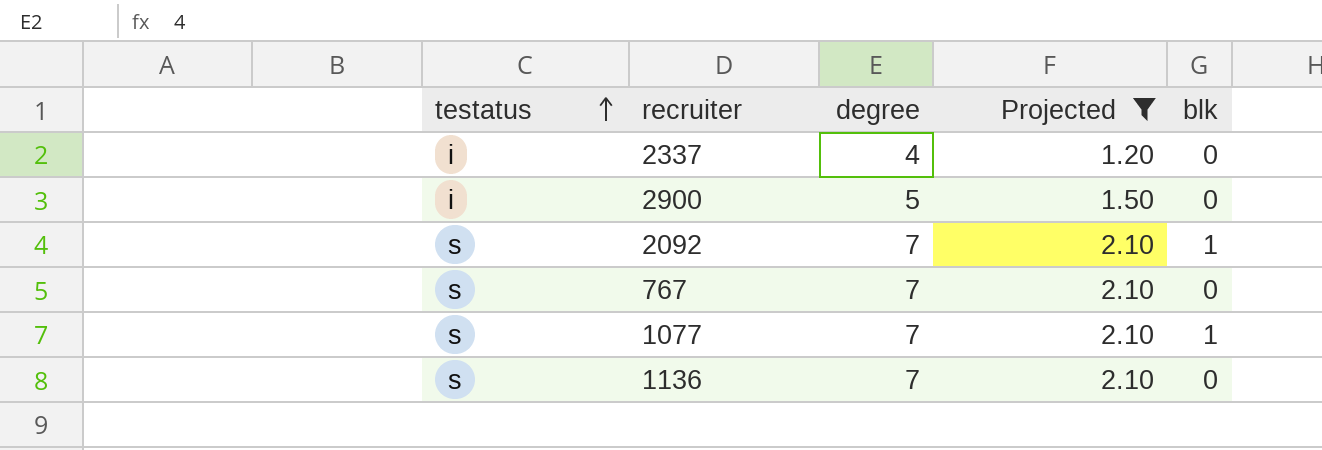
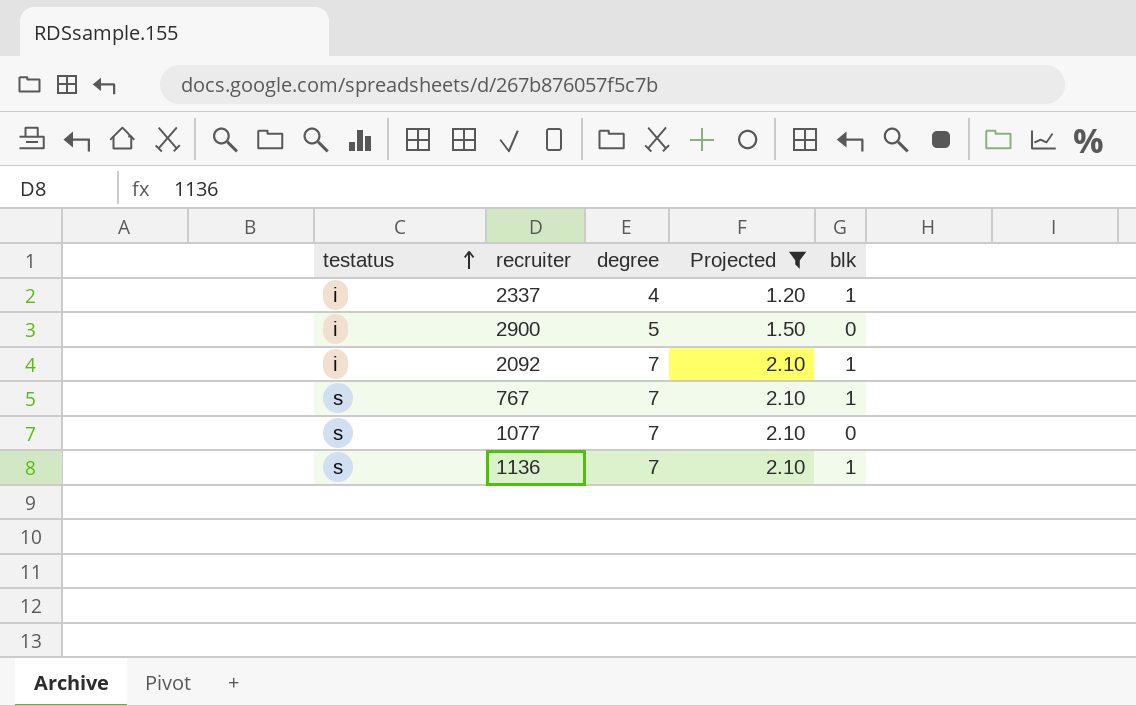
2337 | blk: 0 -> 1
2092 | testatus: s -> i
767 | blk: 0 -> 1
1077 | blk: 1 -> 0
1136 | blk: 0 -> 1

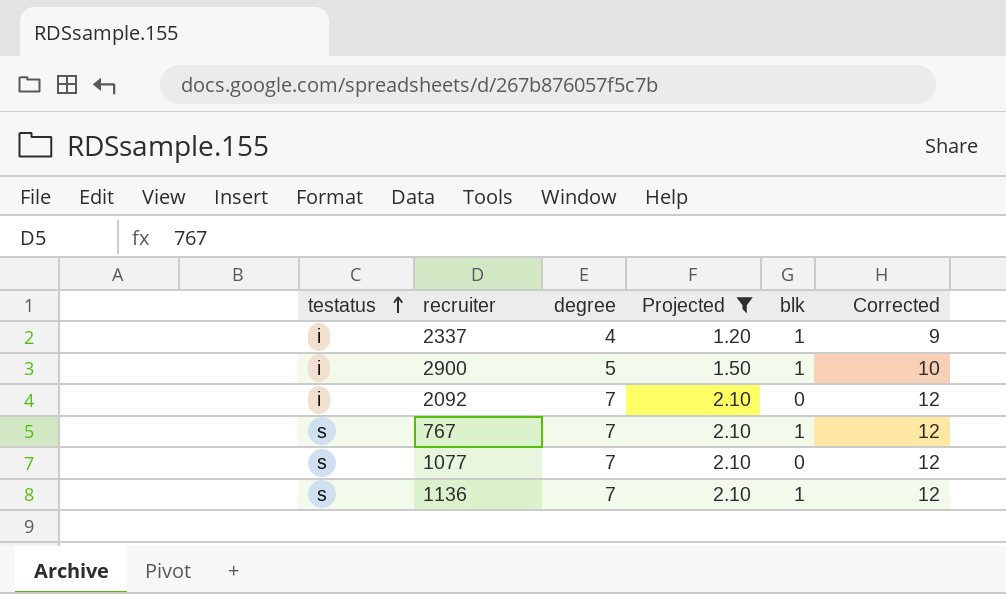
column Corrected | formula: none -> [degree] + 5
2900 | blk: 0 -> 1
2092 | blk: 1 -> 0

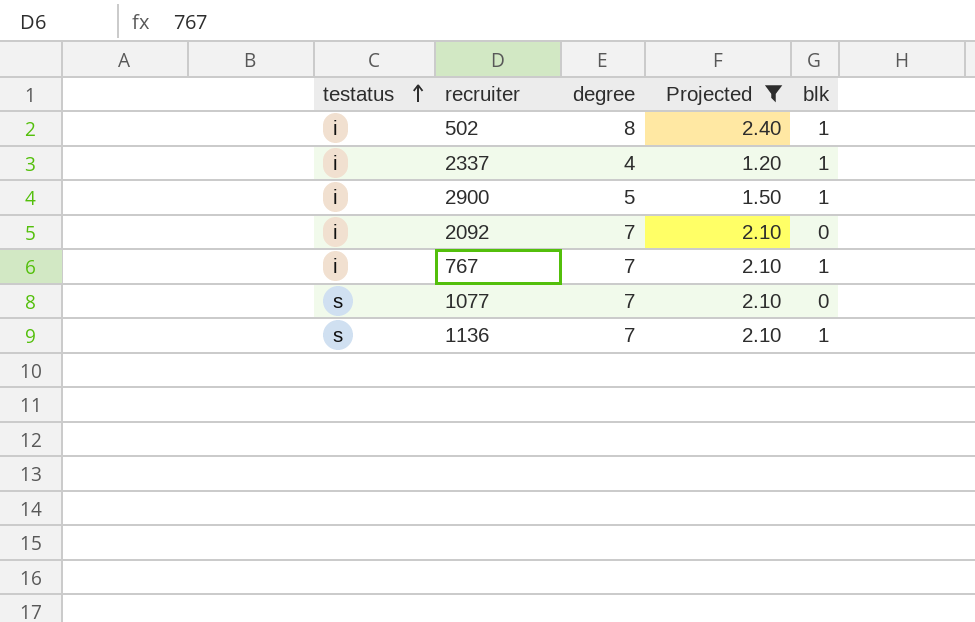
column Corrected | formula: [degree] + 5 -> none
row 502: none -> i | 8 | 2.40 | 1
767 | testatus: s -> i

